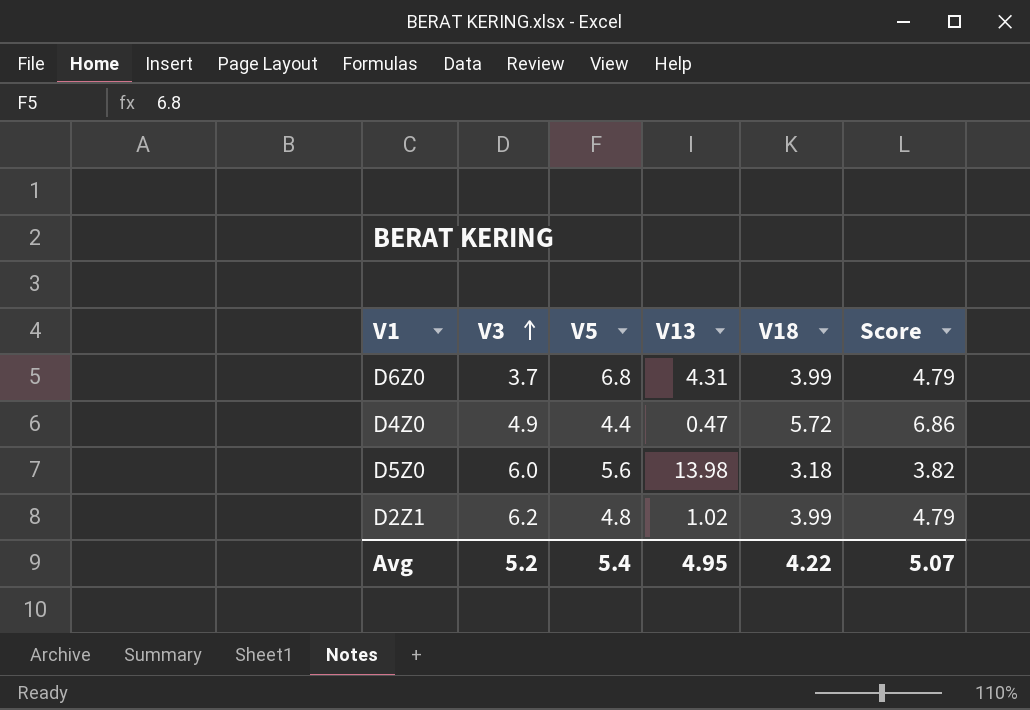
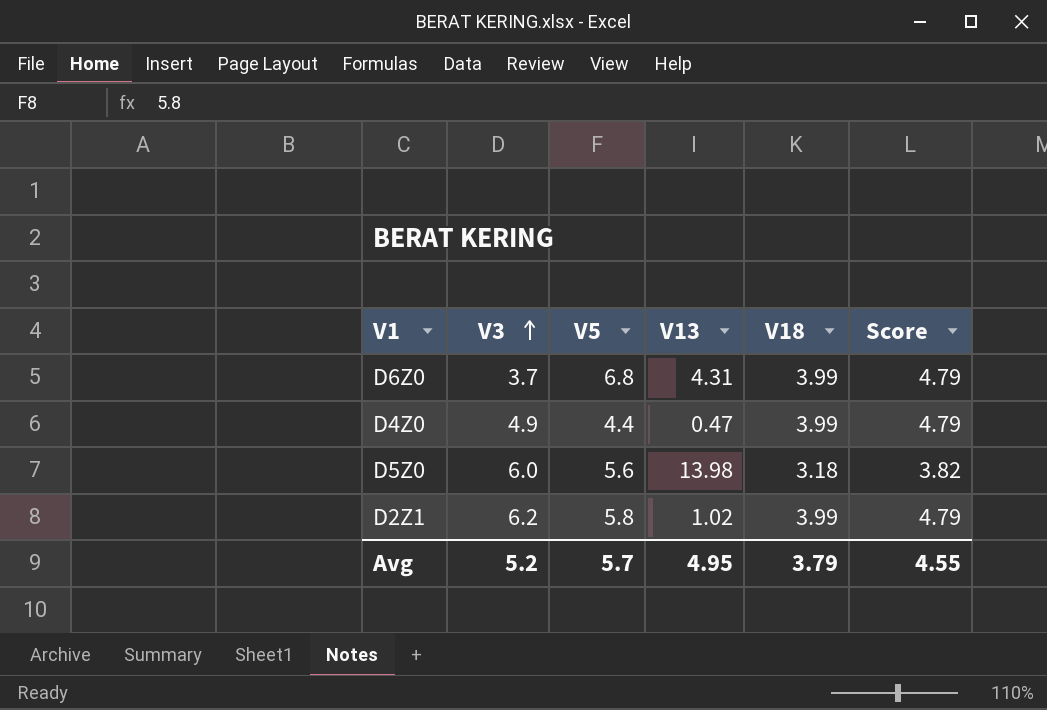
D4Z0 | V18: 5.72 -> 3.99
D4Z0 | Score: 6.86 -> 4.79
D2Z1 | V5: 4.8 -> 5.8
Avg | V5: 5.4 -> 5.7
Avg | V18: 4.22 -> 3.79
Avg | Score: 5.07 -> 4.55

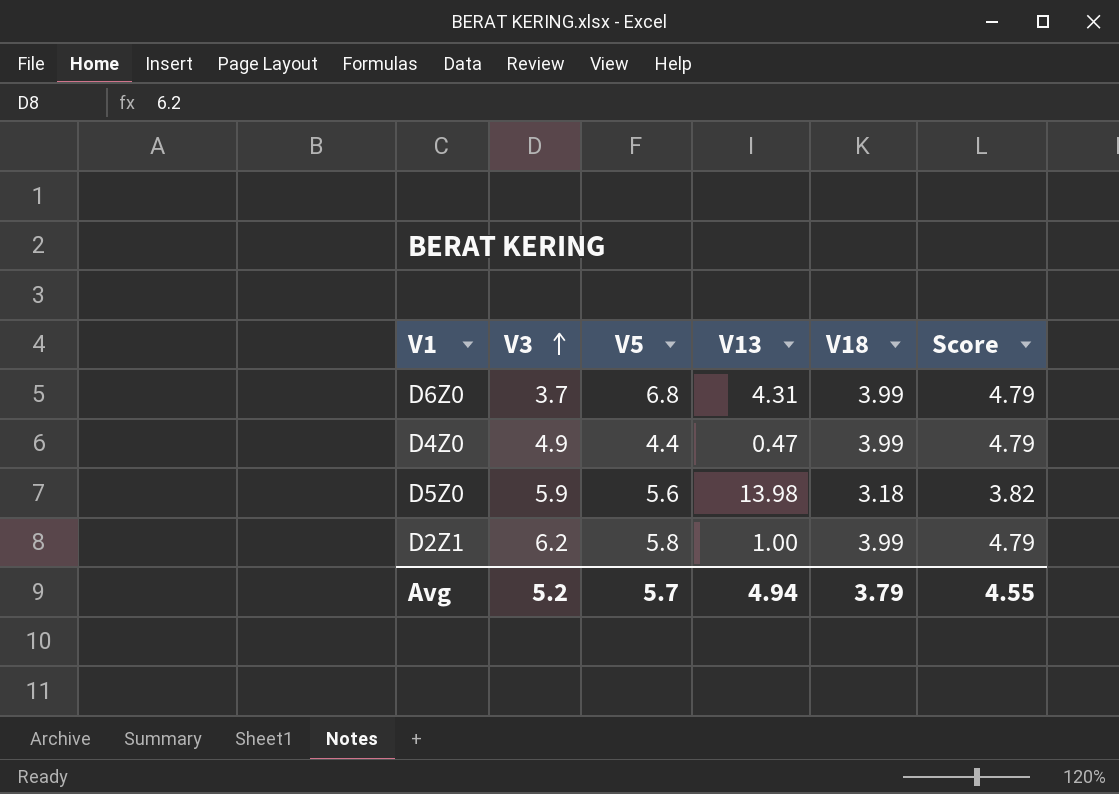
D5Z0 | V3: 6.0 -> 5.9
D2Z1 | V13: 1.02 -> 1.00
Avg | V13: 4.95 -> 4.94

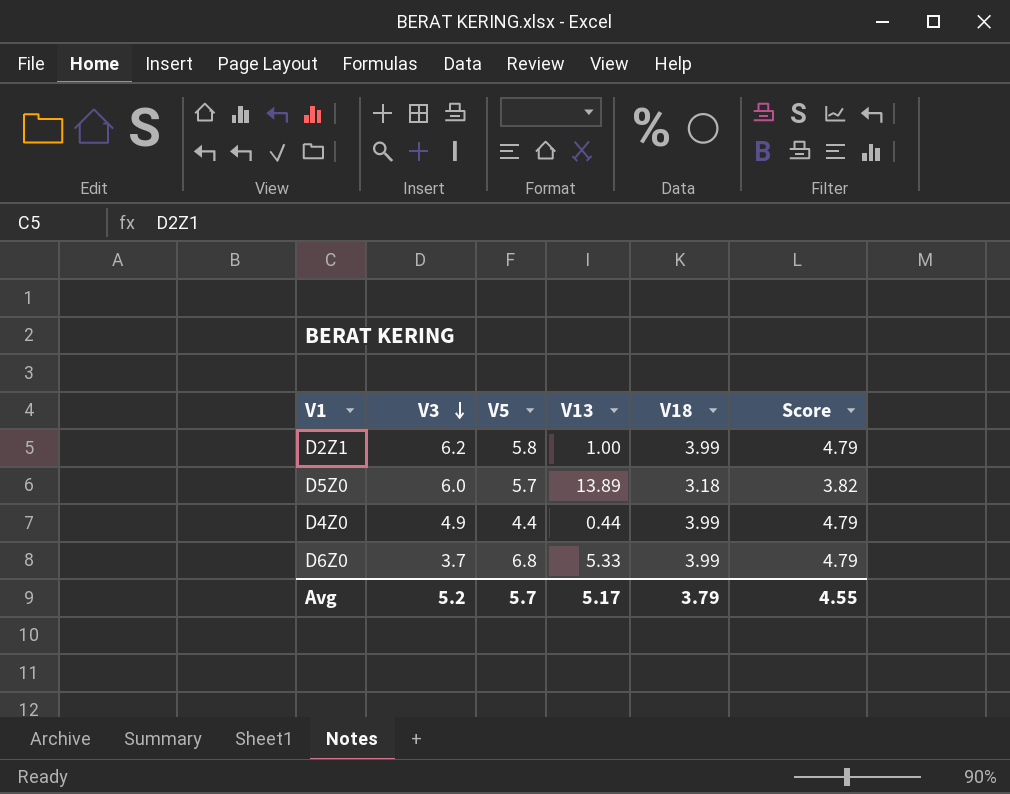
row order: V3 ascending -> V3 descending
D5Z0 | V3: 5.9 -> 6.0
D5Z0 | V5: 5.6 -> 5.7
D5Z0 | V13: 13.98 -> 13.89
D4Z0 | V13: 0.47 -> 0.44
D6Z0 | V13: 4.31 -> 5.33
Avg | V13: 4.94 -> 5.17

